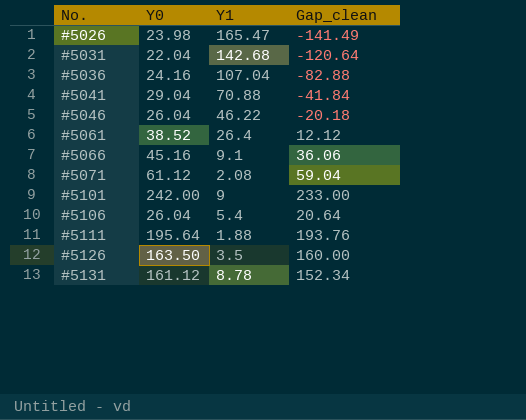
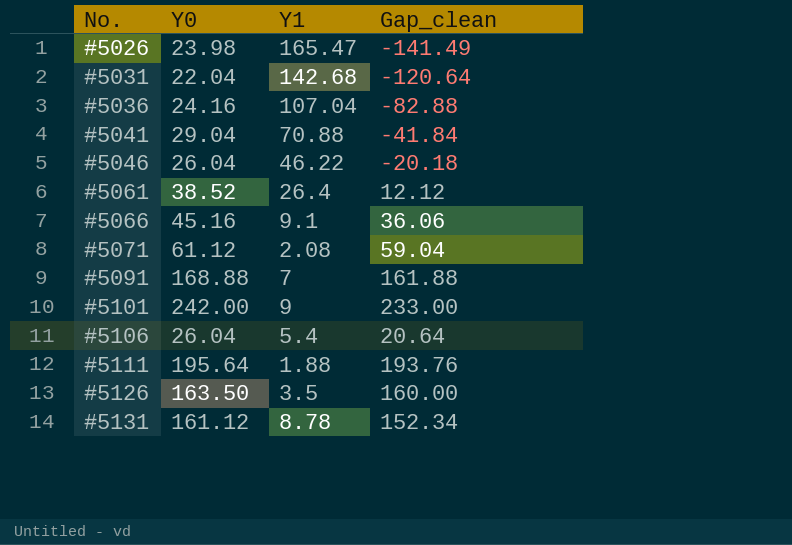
row #5091: none -> 168.88 | 7 | 161.88

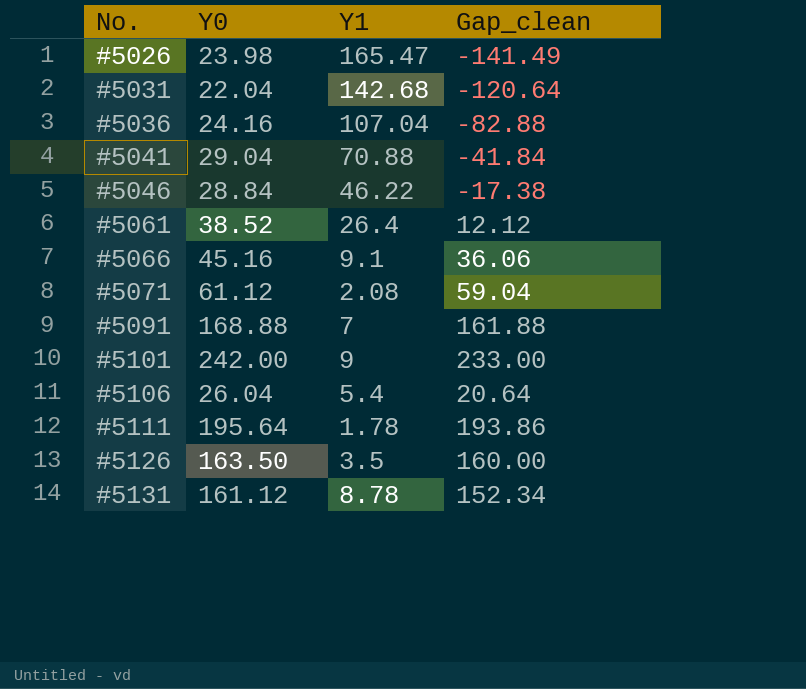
#5046 | Y0: 26.04 -> 28.84
#5046 | Gap_clean: -20.18 -> -17.38
#5111 | Y1: 1.88 -> 1.78
#5111 | Gap_clean: 193.76 -> 193.86

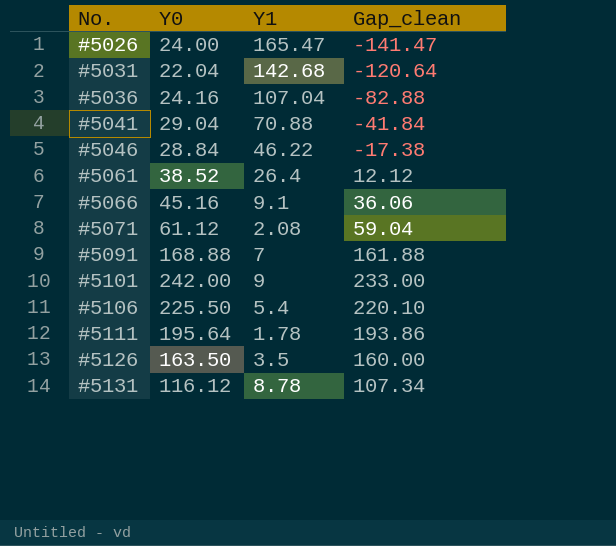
#5026 | Y0: 23.98 -> 24.00
#5026 | Gap_clean: -141.49 -> -141.47
#5106 | Y0: 26.04 -> 225.50
#5106 | Gap_clean: 20.64 -> 220.10
#5131 | Y0: 161.12 -> 116.12
#5131 | Gap_clean: 152.34 -> 107.34

